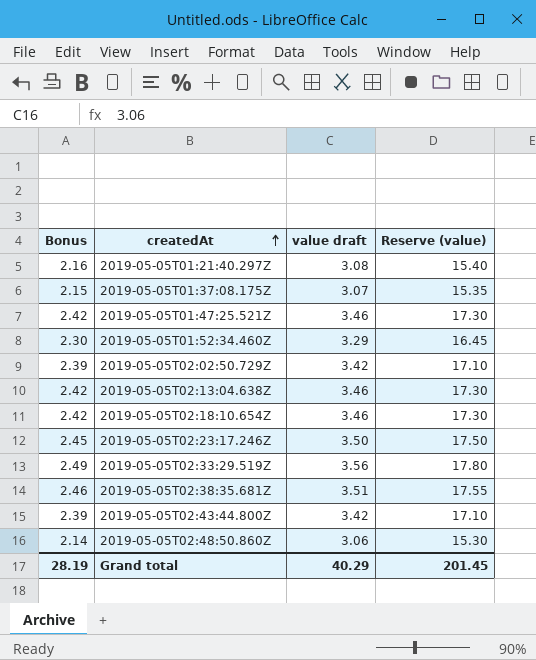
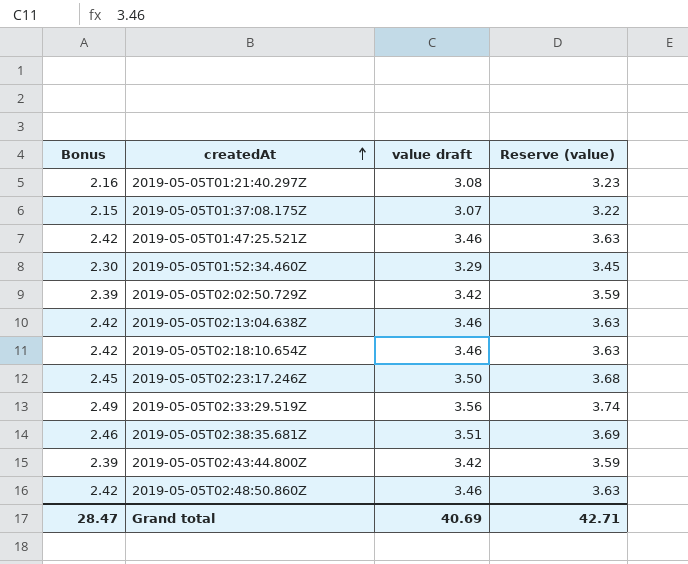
column Reserve (value) | formula: [value draft] * 5 -> [value draft] * 1.05
2019-05-05T02:48:50.860Z | Bonus: 2.14 -> 2.42
2019-05-05T02:48:50.860Z | value draft: 3.06 -> 3.46
Grand total | Bonus: 28.19 -> 28.47
Grand total | value draft: 40.29 -> 40.69
Grand total | Reserve (value): 201.45 -> 42.71

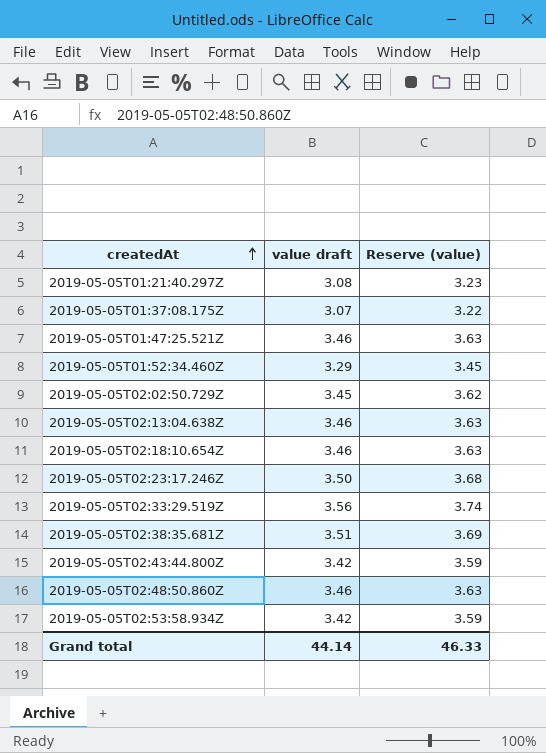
column Bonus | formula: [value draft] * 0.7 -> none
2019-05-05T02:02:50.729Z | value draft: 3.42 -> 3.45
2019-05-05T02:02:50.729Z | Reserve (value): 3.59 -> 3.62
row 2019-05-05T02:53:58.934Z: none -> 3.42 | 3.59
Grand total | value draft: 40.69 -> 44.14
Grand total | Reserve (value): 42.71 -> 46.33

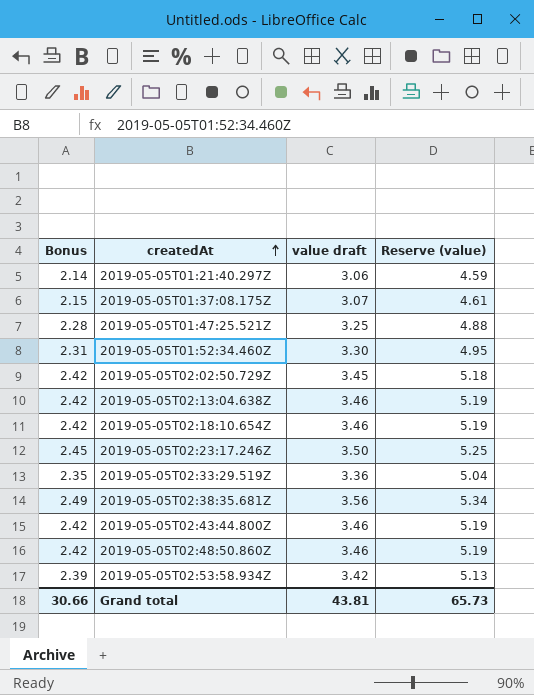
column Bonus | formula: none -> [value draft] * 0.7
column Reserve (value) | formula: [value draft] * 1.05 -> [value draft] * 1.5
2019-05-05T01:21:40.297Z | value draft: 3.08 -> 3.06
2019-05-05T01:47:25.521Z | value draft: 3.46 -> 3.25
2019-05-05T01:52:34.460Z | value draft: 3.29 -> 3.30
2019-05-05T02:33:29.519Z | value draft: 3.56 -> 3.36
2019-05-05T02:38:35.681Z | value draft: 3.51 -> 3.56
2019-05-05T02:43:44.800Z | value draft: 3.42 -> 3.46
Grand total | value draft: 44.14 -> 43.81
Grand total | Reserve (value): 46.33 -> 65.73

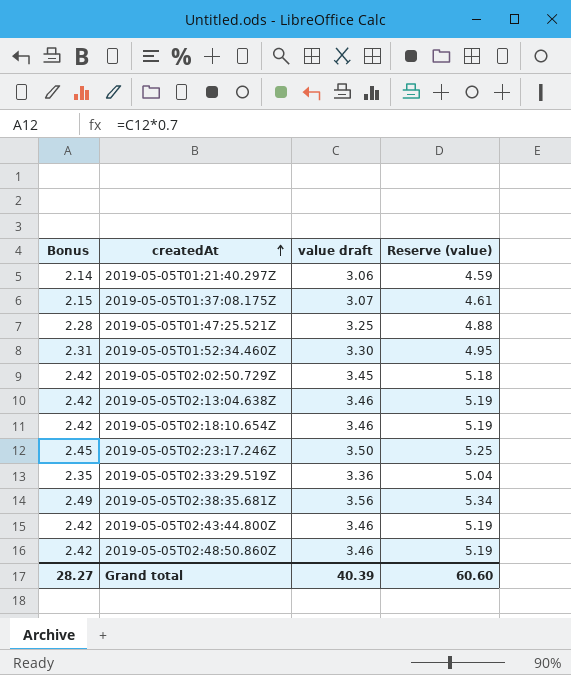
row 2019-05-05T02:53:58.934Z: 2.39 | 3.42 | 5.13 -> none
Grand total | Bonus: 30.66 -> 28.27
Grand total | value draft: 43.81 -> 40.39
Grand total | Reserve (value): 65.73 -> 60.60

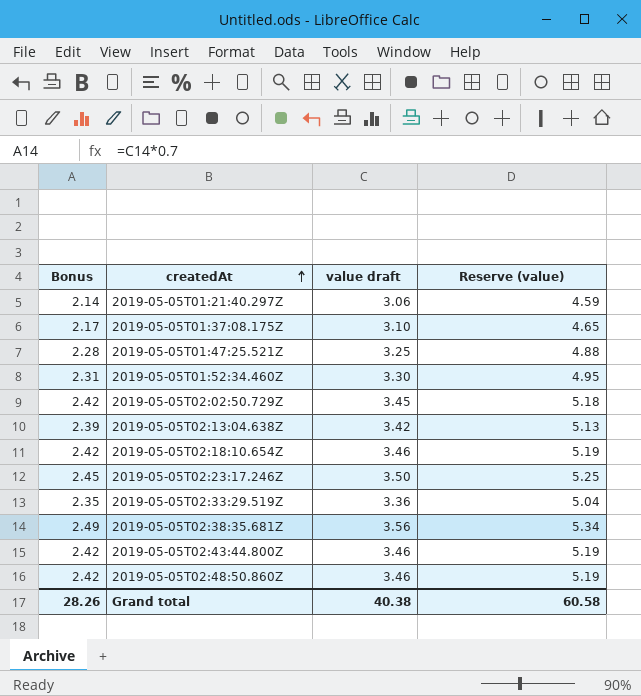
2019-05-05T01:37:08.175Z | Bonus: 2.15 -> 2.17
2019-05-05T01:37:08.175Z | value draft: 3.07 -> 3.10
2019-05-05T01:37:08.175Z | Reserve (value): 4.61 -> 4.65
2019-05-05T02:13:04.638Z | Bonus: 2.42 -> 2.39
2019-05-05T02:13:04.638Z | value draft: 3.46 -> 3.42
2019-05-05T02:13:04.638Z | Reserve (value): 5.19 -> 5.13
Grand total | Bonus: 28.27 -> 28.26
Grand total | value draft: 40.39 -> 40.38
Grand total | Reserve (value): 60.60 -> 60.58

